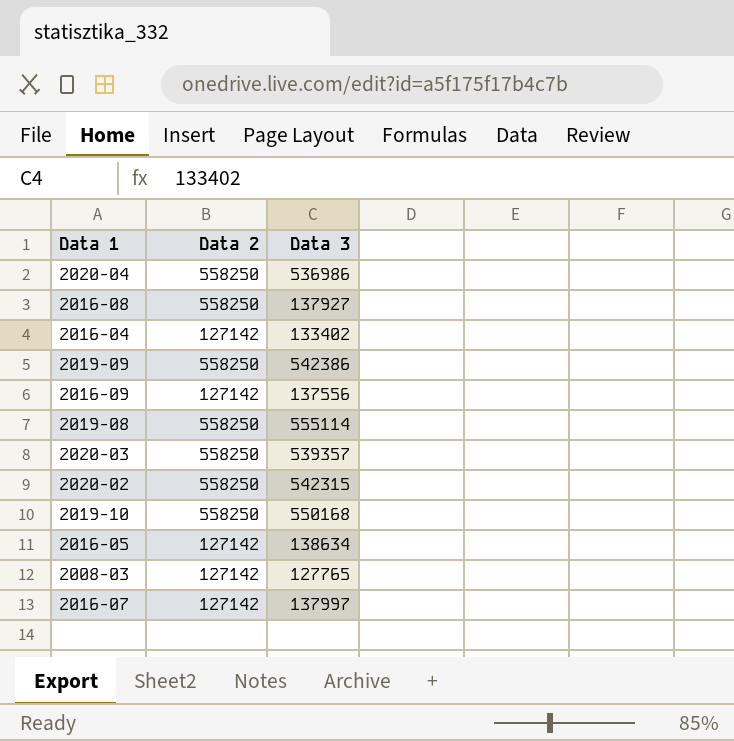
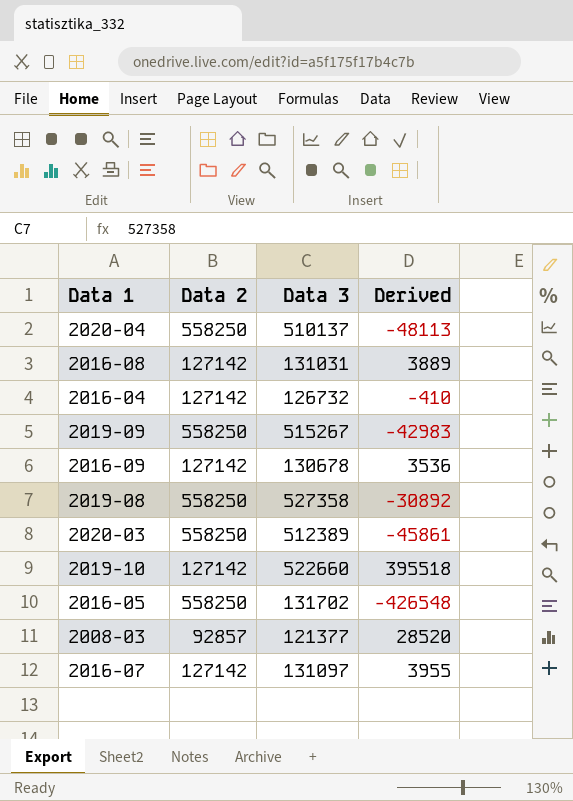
column Derived | formula: none -> [Data 3] - [Data 2]
row 2020-02: 558250 | 542315 -> none
2020-04 | Data 3: 536986 -> 510137
2016-08 | Data 2: 558250 -> 127142
2016-08 | Data 3: 137927 -> 131031
2016-04 | Data 3: 133402 -> 126732
2019-09 | Data 3: 542386 -> 515267
2016-09 | Data 3: 137556 -> 130678
2019-08 | Data 3: 555114 -> 527358
2020-03 | Data 3: 539357 -> 512389
2019-10 | Data 2: 558250 -> 127142
2019-10 | Data 3: 550168 -> 522660
2016-05 | Data 2: 127142 -> 558250
2016-05 | Data 3: 138634 -> 131702
2008-03 | Data 2: 127142 -> 92857
2008-03 | Data 3: 127765 -> 121377
2016-07 | Data 3: 137997 -> 131097

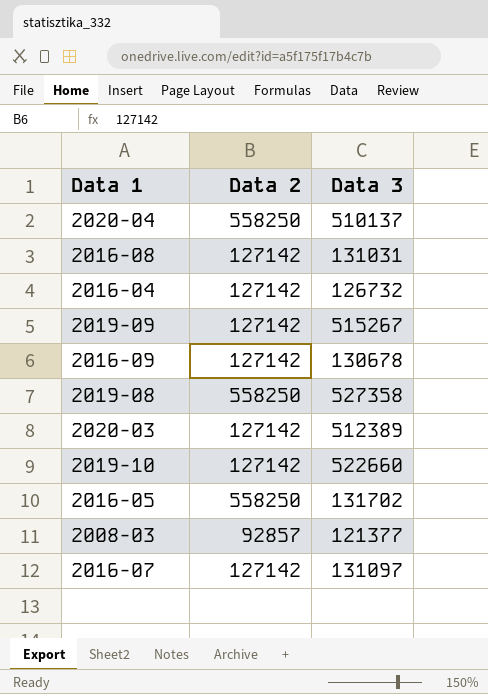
column Derived | formula: [Data 3] - [Data 2] -> none
2019-09 | Data 2: 558250 -> 127142
2020-03 | Data 2: 558250 -> 127142

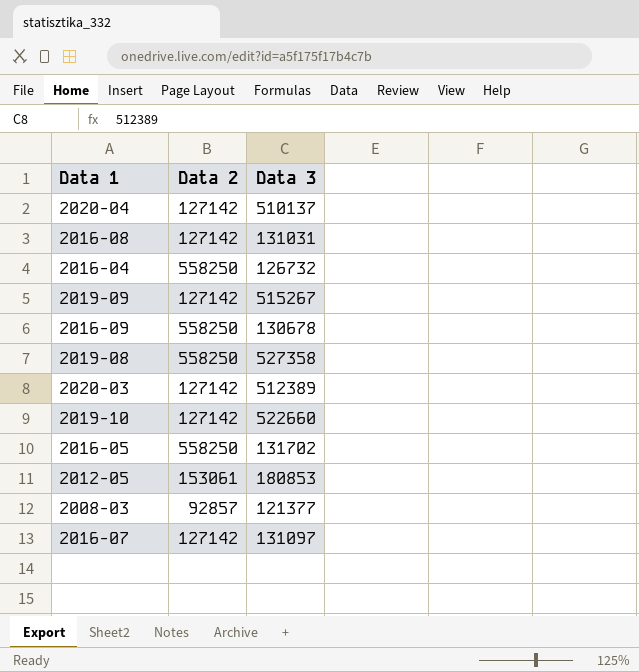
2020-04 | Data 2: 558250 -> 127142
2016-04 | Data 2: 127142 -> 558250
2016-09 | Data 2: 127142 -> 558250
row 2012-05: none -> 153061 | 180853

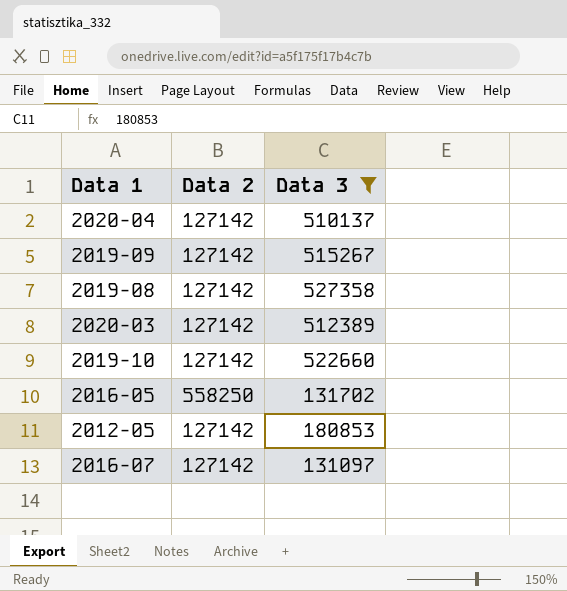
filter: none -> Data 3 >= 131097
2019-08 | Data 2: 558250 -> 127142
2012-05 | Data 2: 153061 -> 127142

